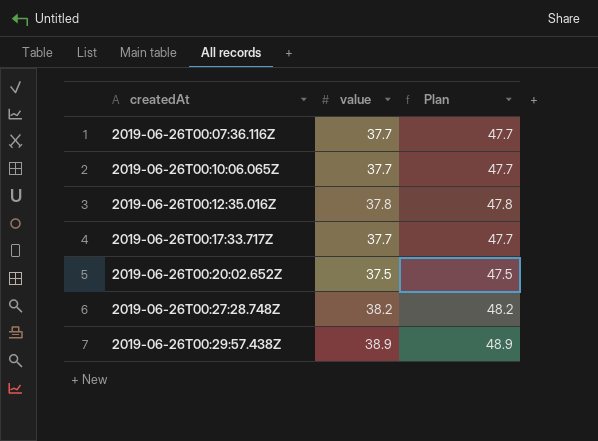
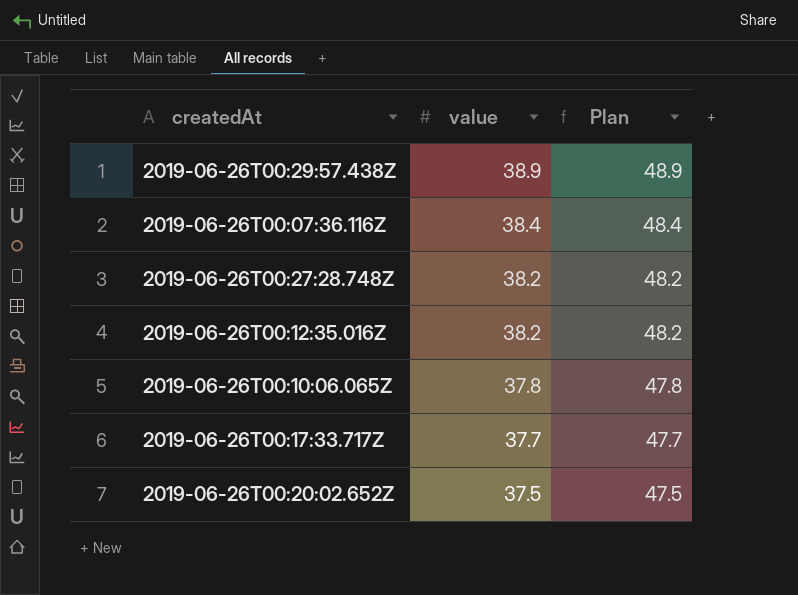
row order: createdAt ascending -> value descending
2019-06-26T00:07:36.116Z | value: 37.7 -> 38.4
2019-06-26T00:07:36.116Z | Plan: 47.7 -> 48.4
2019-06-26T00:12:35.016Z | value: 37.8 -> 38.2
2019-06-26T00:12:35.016Z | Plan: 47.8 -> 48.2
2019-06-26T00:10:06.065Z | value: 37.7 -> 37.8
2019-06-26T00:10:06.065Z | Plan: 47.7 -> 47.8

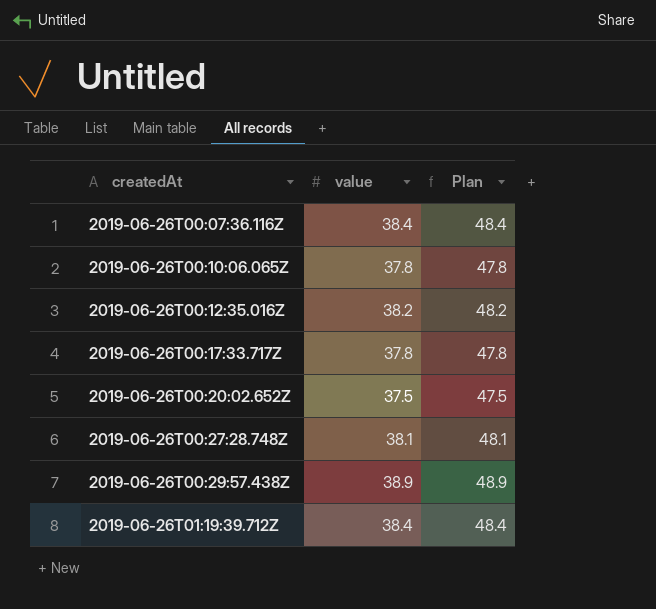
row order: value descending -> createdAt ascending
2019-06-26T00:17:33.717Z | value: 37.7 -> 37.8
2019-06-26T00:17:33.717Z | Plan: 47.7 -> 47.8
2019-06-26T00:27:28.748Z | value: 38.2 -> 38.1
2019-06-26T00:27:28.748Z | Plan: 48.2 -> 48.1
row 2019-06-26T01:19:39.712Z: none -> 38.4 | 48.4

